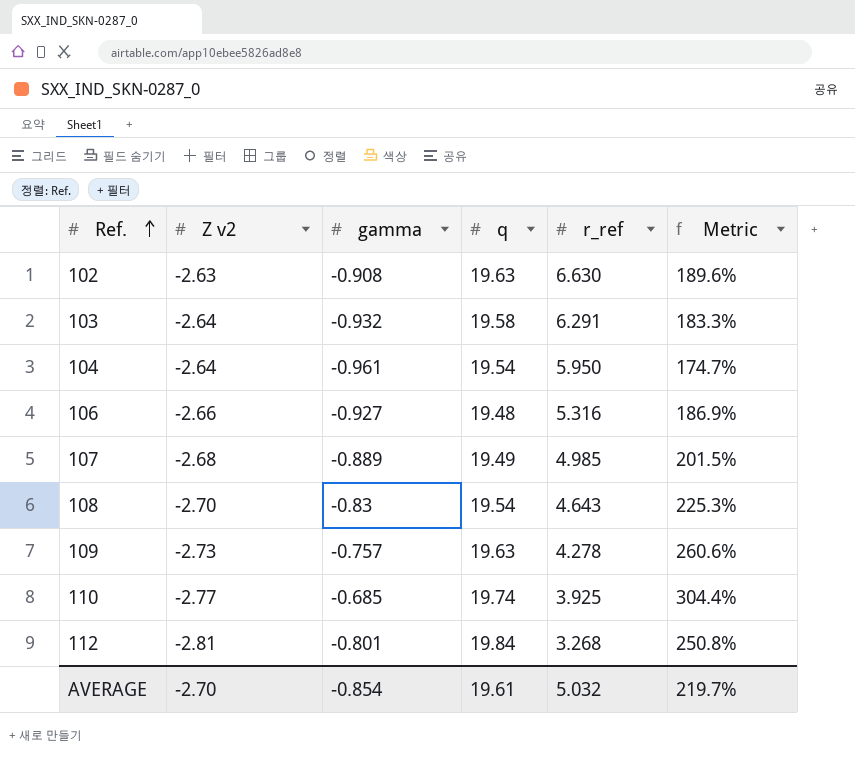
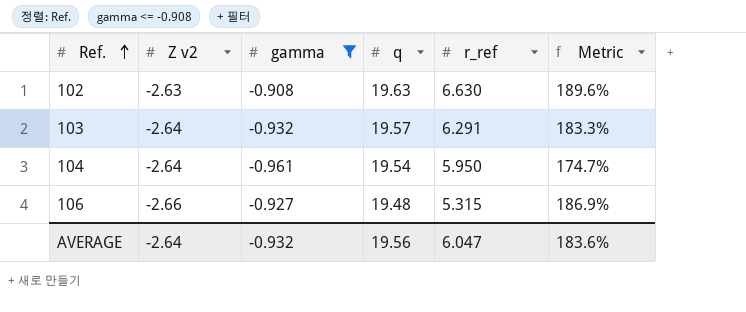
filter: none -> gamma <= -0.908
103 | q: 19.58 -> 19.57
106 | r_ref: 5.316 -> 5.315
AVERAGE | Z v2: -2.70 -> -2.64
AVERAGE | gamma: -0.854 -> -0.932
AVERAGE | q: 19.61 -> 19.56
AVERAGE | r_ref: 5.032 -> 6.047
AVERAGE | Metric: 219.7% -> 183.6%

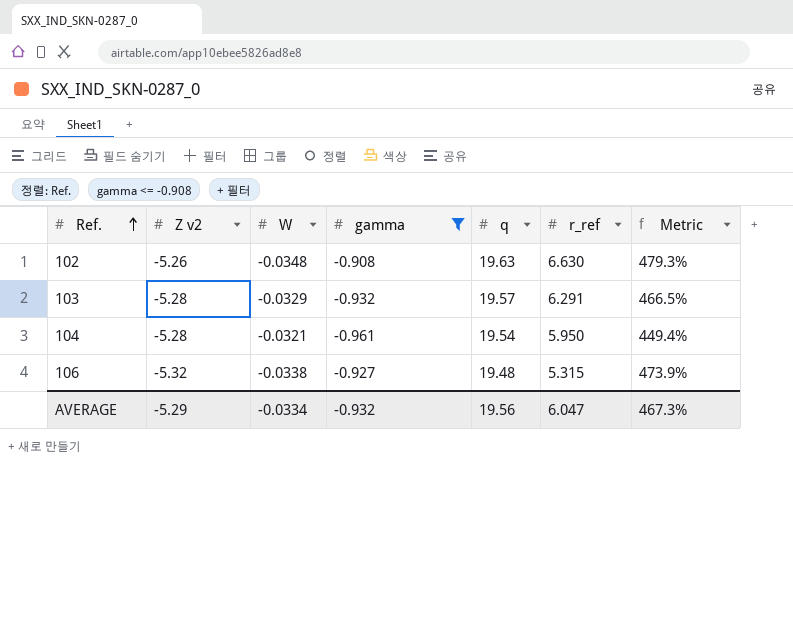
column W | position: none -> 3
102 | Z v2: -2.63 -> -5.26
102 | Metric: 189.6% -> 479.3%
103 | Z v2: -2.64 -> -5.28
103 | Metric: 183.3% -> 466.5%
104 | Z v2: -2.64 -> -5.28
104 | Metric: 174.7% -> 449.4%
106 | Z v2: -2.66 -> -5.32
106 | Metric: 186.9% -> 473.9%
AVERAGE | Z v2: -2.64 -> -5.29
AVERAGE | Metric: 183.6% -> 467.3%

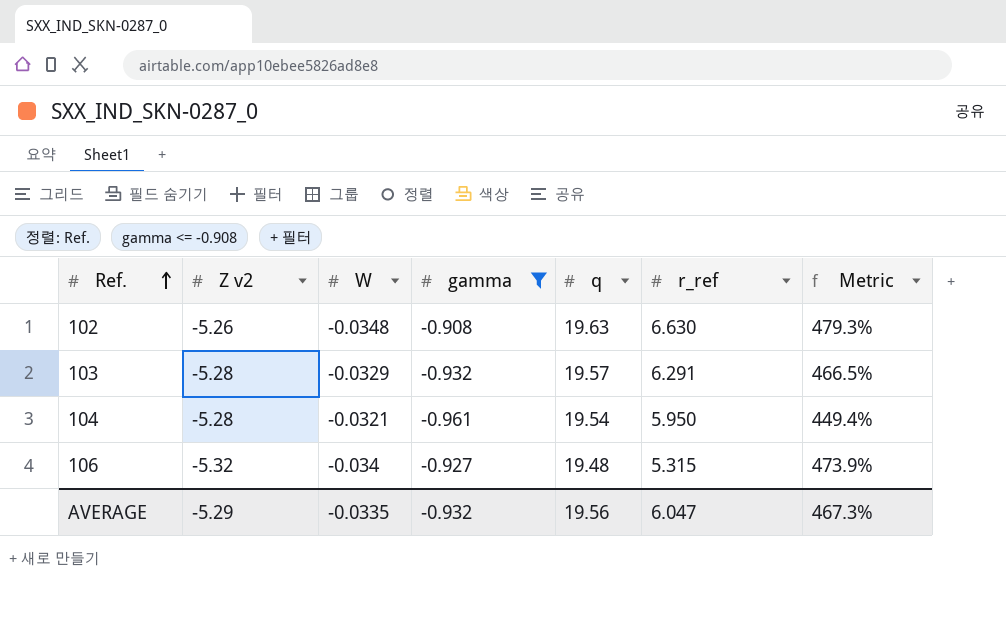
106 | W: -0.0338 -> -0.034
AVERAGE | W: -0.0334 -> -0.0335

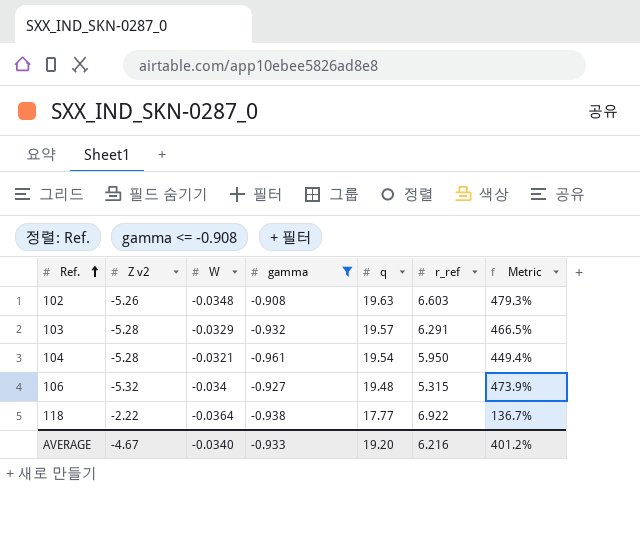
102 | r_ref: 6.630 -> 6.603
row 118: none -> -2.22 | -0.0364 | -0.938 | 17.77 | 6.922 | 136.7%
AVERAGE | Z v2: -5.29 -> -4.67
AVERAGE | W: -0.0335 -> -0.0340
AVERAGE | gamma: -0.932 -> -0.933
AVERAGE | q: 19.56 -> 19.20
AVERAGE | r_ref: 6.047 -> 6.216
AVERAGE | Metric: 467.3% -> 401.2%

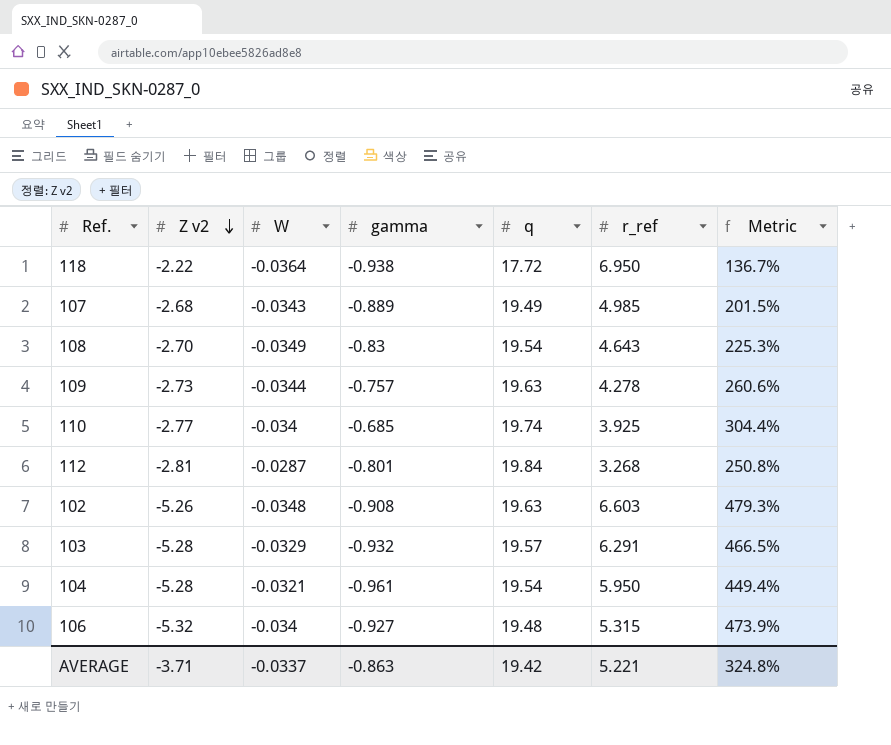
filter: gamma <= -0.908 -> none
row order: Ref. ascending -> Z v2 descending
118 | q: 17.77 -> 17.72
118 | r_ref: 6.922 -> 6.950
AVERAGE | Z v2: -4.67 -> -3.71
AVERAGE | W: -0.0340 -> -0.0337
AVERAGE | gamma: -0.933 -> -0.863
AVERAGE | q: 19.20 -> 19.42
AVERAGE | r_ref: 6.216 -> 5.221
AVERAGE | Metric: 401.2% -> 324.8%

